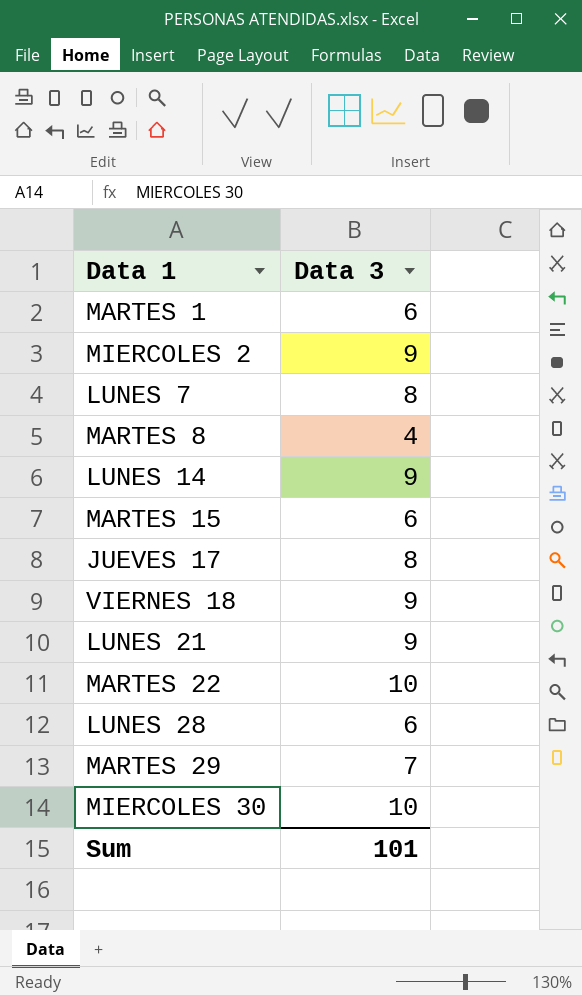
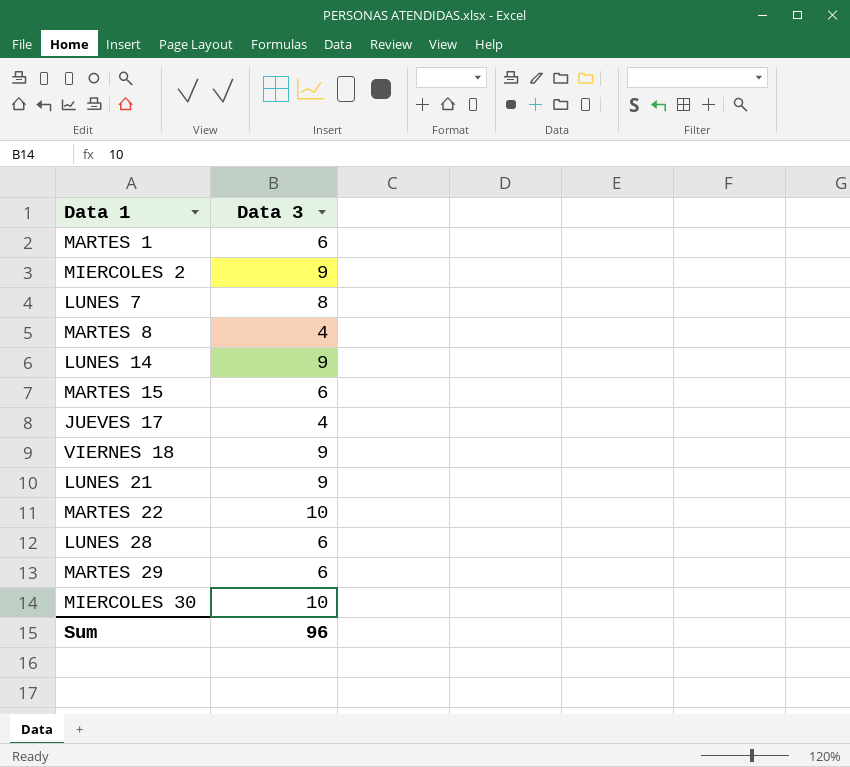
JUEVES 17 | Data 3: 8 -> 4
MARTES 29 | Data 3: 7 -> 6
Sum | Data 3: 101 -> 96

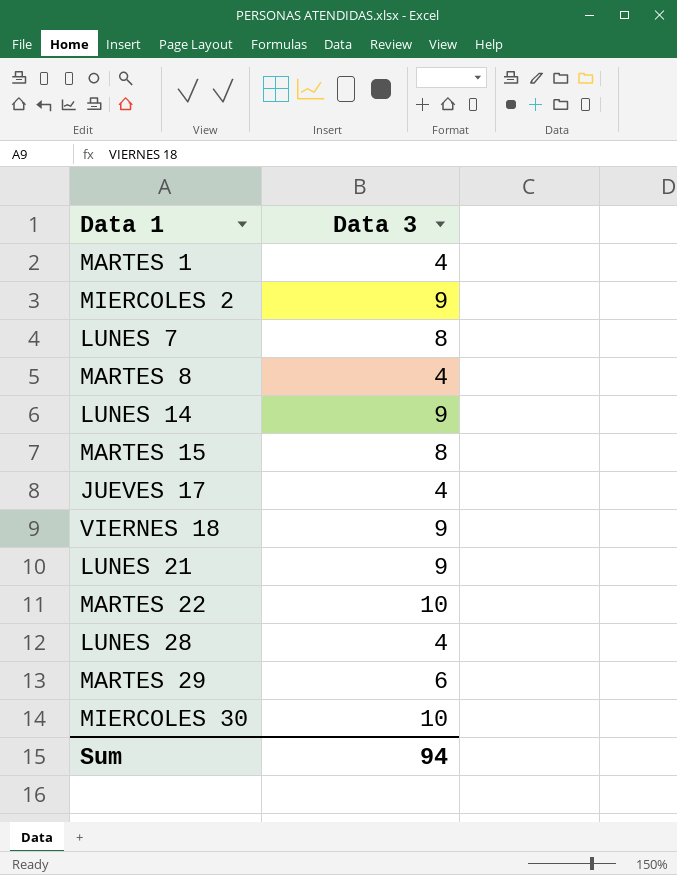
MARTES 1 | Data 3: 6 -> 4
MARTES 15 | Data 3: 6 -> 8
LUNES 28 | Data 3: 6 -> 4
Sum | Data 3: 96 -> 94

